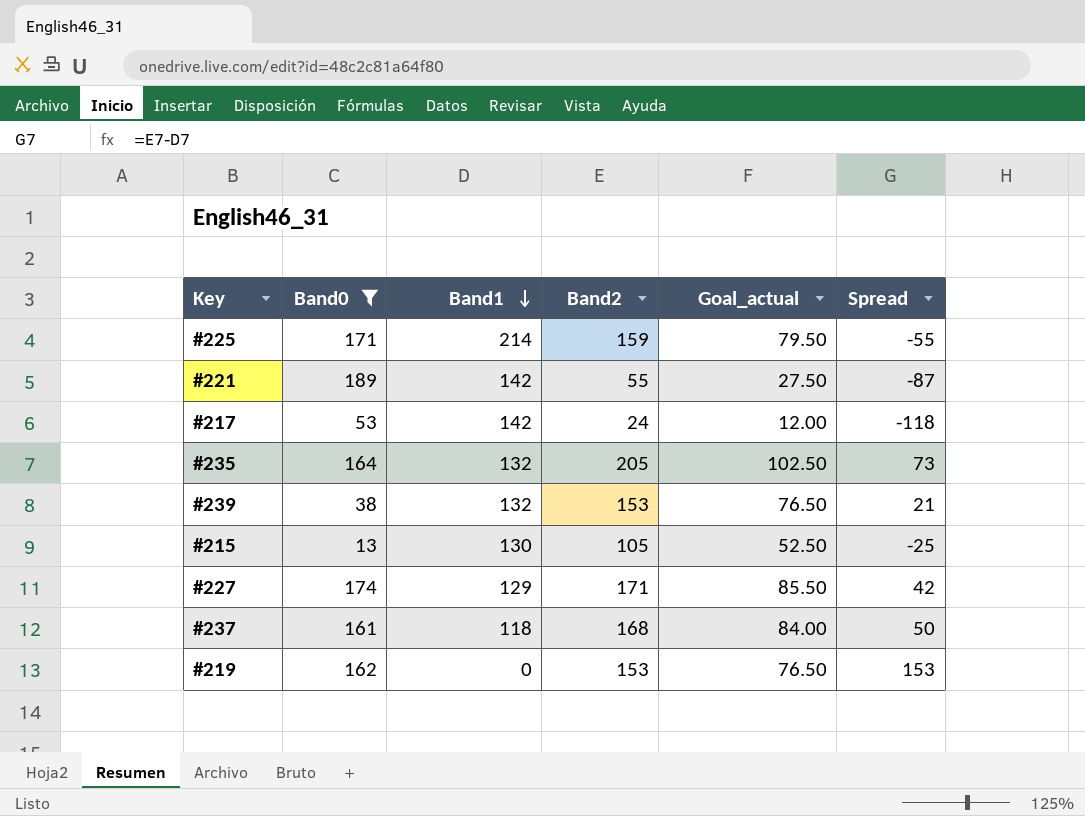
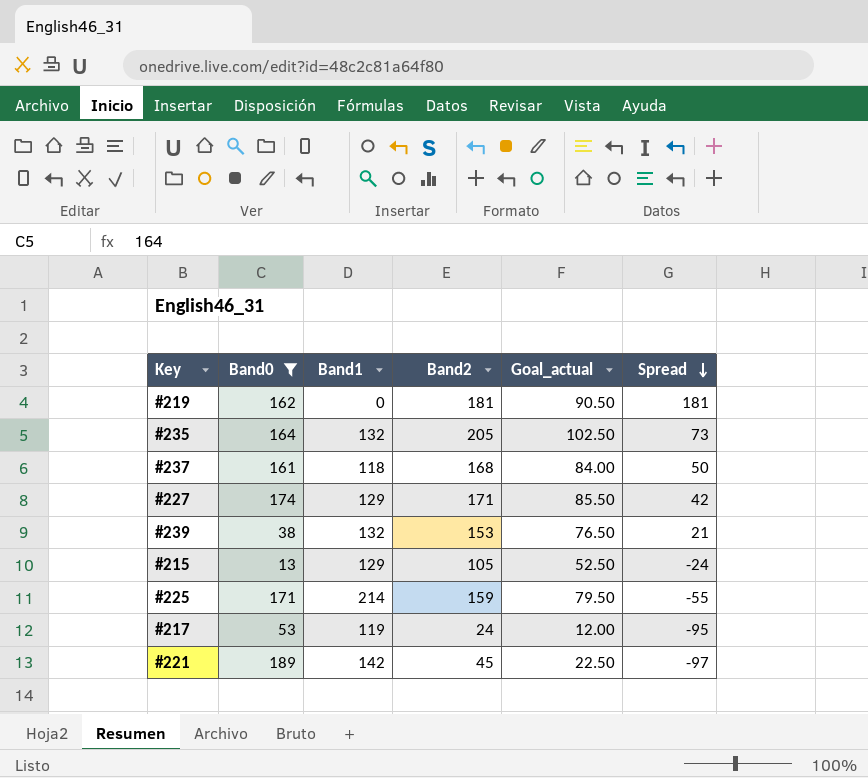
row order: Band1 descending -> Spread descending
#219 | Band2: 153 -> 181
#219 | Goal_actual: 76.50 -> 90.50
#219 | Spread: 153 -> 181
#215 | Band1: 130 -> 129
#215 | Spread: -25 -> -24
#217 | Band1: 142 -> 119
#217 | Spread: -118 -> -95
#221 | Band2: 55 -> 45
#221 | Goal_actual: 27.50 -> 22.50
#221 | Spread: -87 -> -97

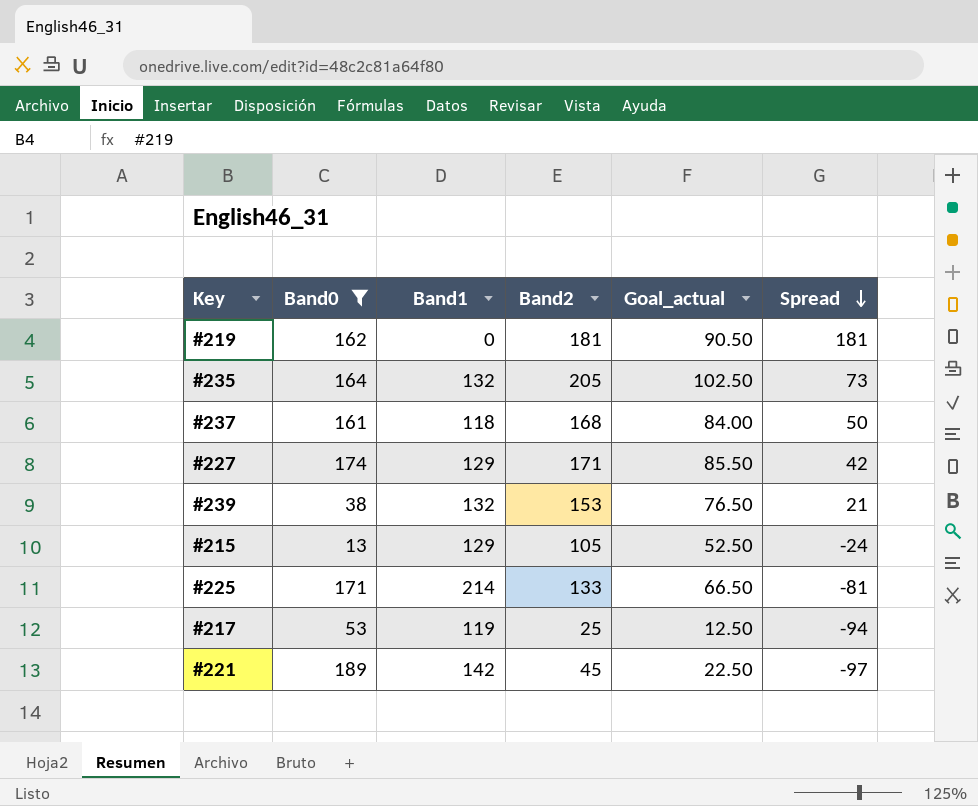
#225 | Band2: 159 -> 133
#225 | Goal_actual: 79.50 -> 66.50
#225 | Spread: -55 -> -81
#217 | Band2: 24 -> 25
#217 | Goal_actual: 12.00 -> 12.50
#217 | Spread: -95 -> -94

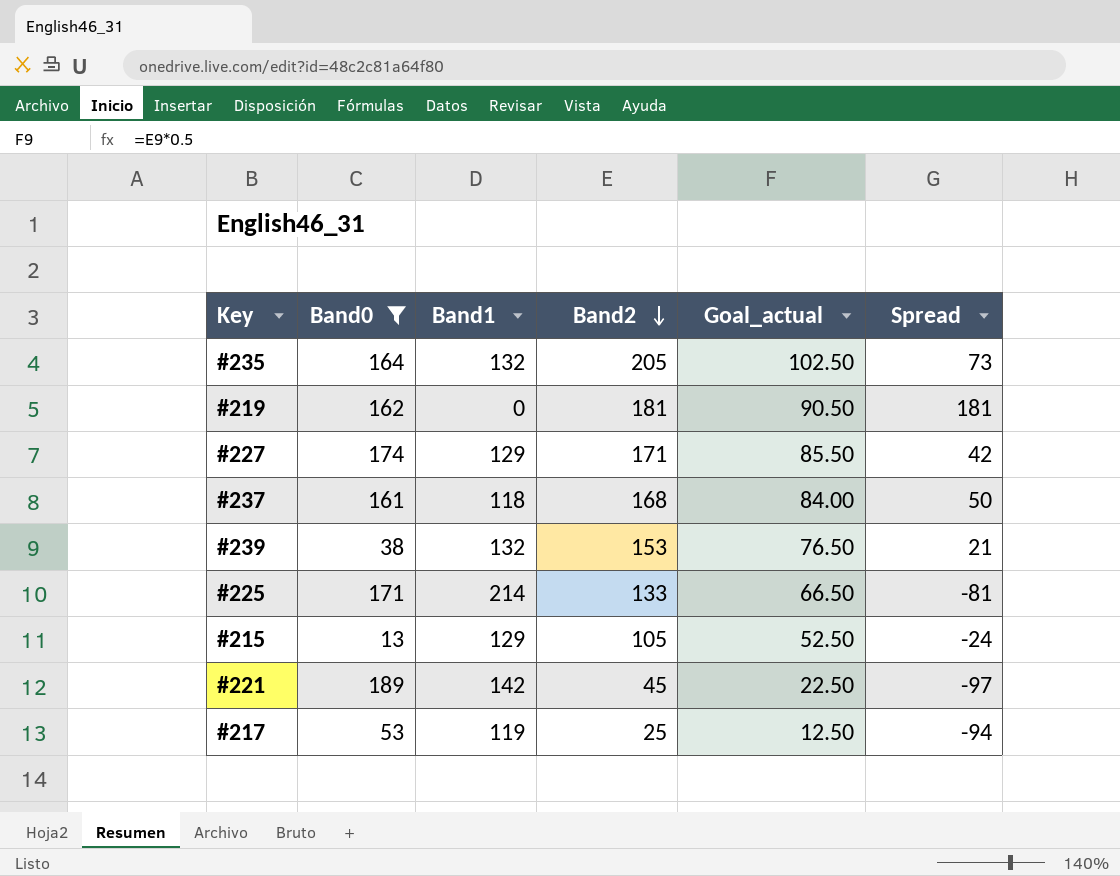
row order: Spread descending -> Band2 descending

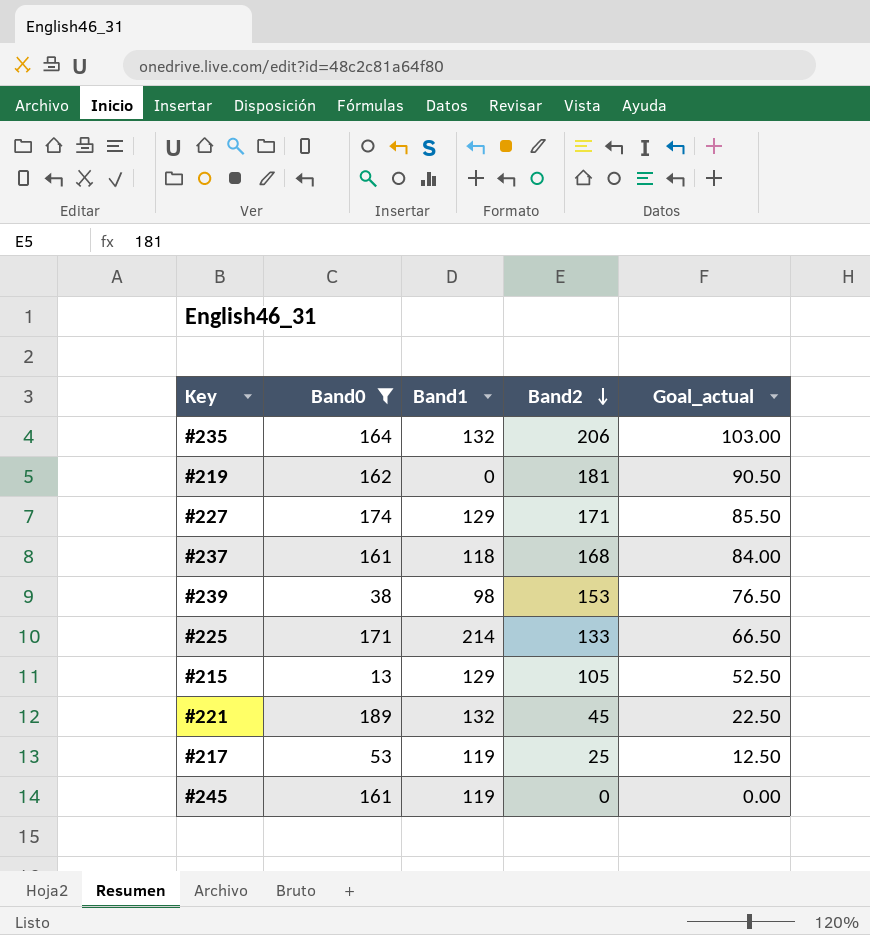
column Spread | formula: [Band2] - [Band1] -> none
#235 | Band2: 205 -> 206
#235 | Goal_actual: 102.50 -> 103.00
#239 | Band1: 132 -> 98
#221 | Band1: 142 -> 132
row #245: none -> 161 | 119 | 0 | 0.00

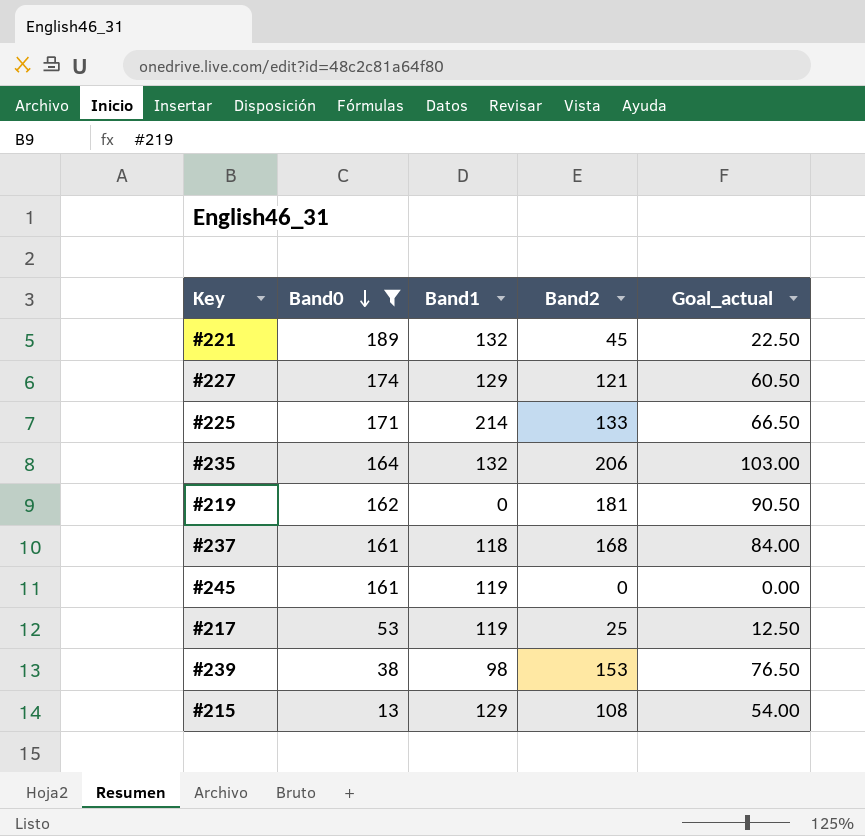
row order: Band2 descending -> Band0 descending
#227 | Band2: 171 -> 121
#227 | Goal_actual: 85.50 -> 60.50
#215 | Band2: 105 -> 108
#215 | Goal_actual: 52.50 -> 54.00

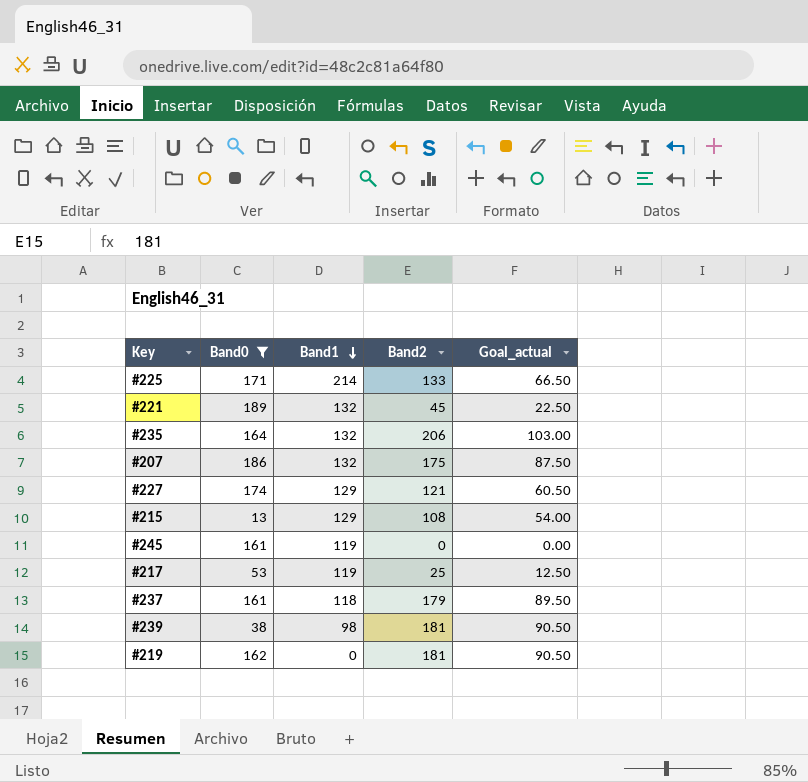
row order: Band0 descending -> Band1 descending
row #207: none -> 186 | 132 | 175 | 87.50
#237 | Band2: 168 -> 179
#237 | Goal_actual: 84.00 -> 89.50
#239 | Band2: 153 -> 181
#239 | Goal_actual: 76.50 -> 90.50

